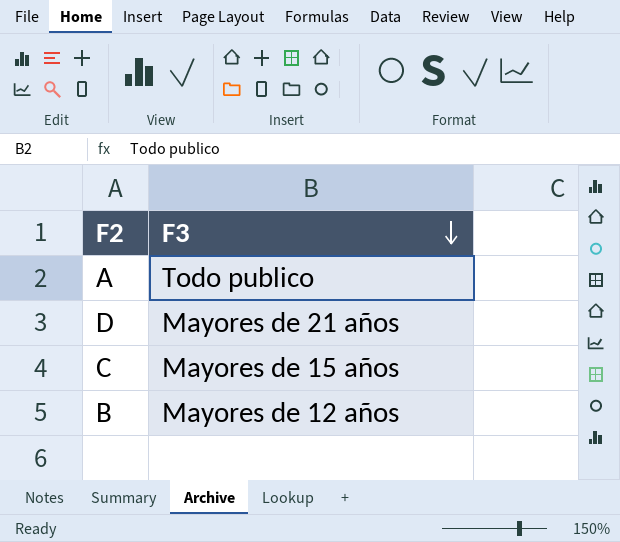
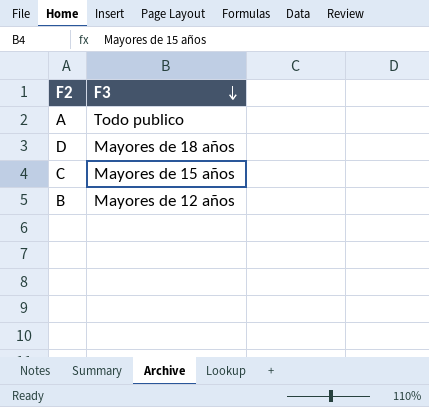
D | F3: Mayores de 21 años -> Mayores de 18 años

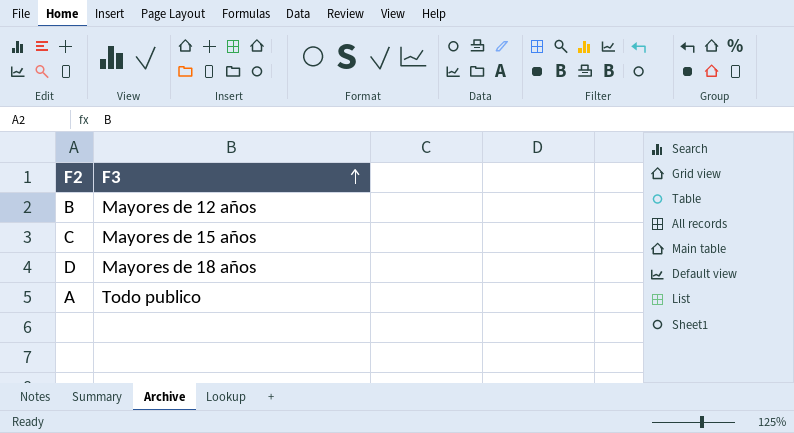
row order: F3 descending -> F3 ascending

